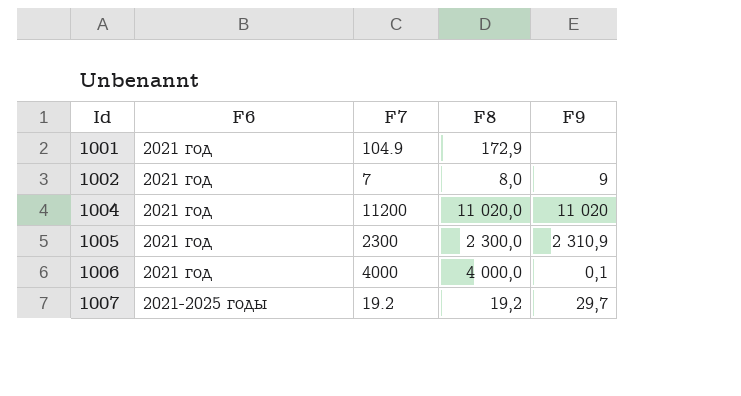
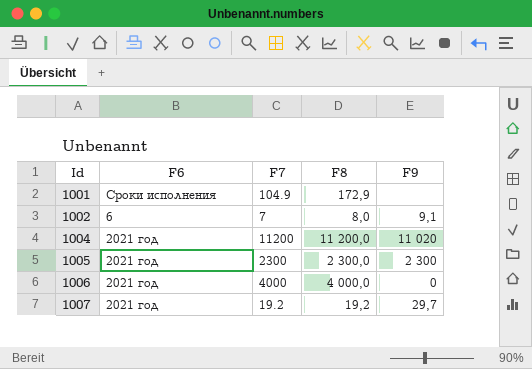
1001 | F6: 2021 год -> Сроки исполнения
1002 | F6: 2021 год -> 6
1002 | F9: 9 -> 9,1
1004 | F8: 11 020,0 -> 11 200,0
1005 | F9: 2 310,9 -> 2 300
1006 | F9: 0,1 -> 0
1007 | F6: 2021-2025 годы -> 2021 год

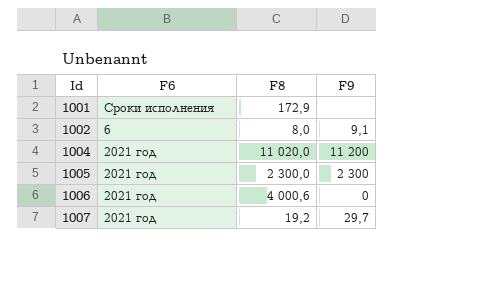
column F7 | position: 3 -> none
1004 | F8: 11 200,0 -> 11 020,0
1004 | F9: 11 020 -> 11 200
1006 | F8: 4 000,0 -> 4 000,6

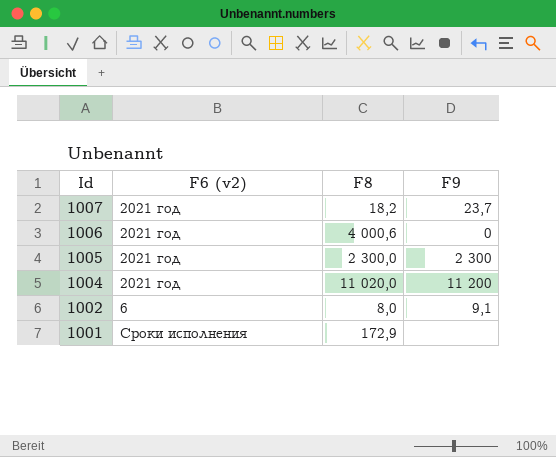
row order: Id ascending -> Id descending
column name: F6 -> F6 (v2)
1007 | F8: 19,2 -> 18,2
1007 | F9: 29,7 -> 23,7

